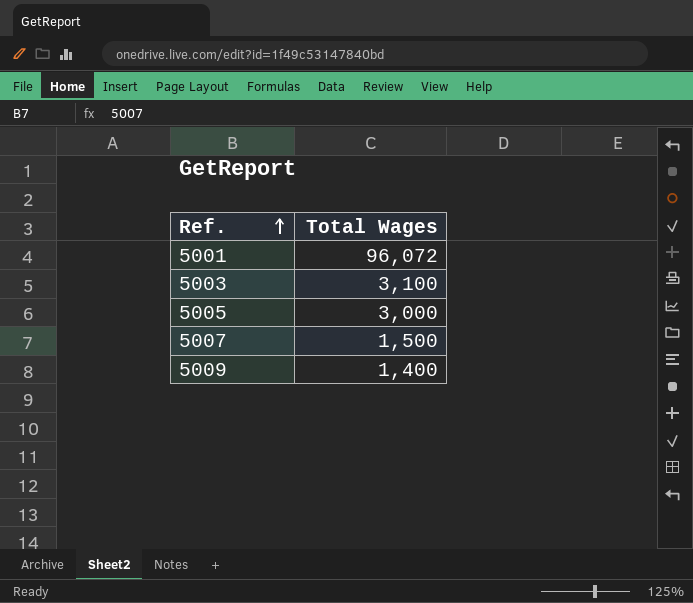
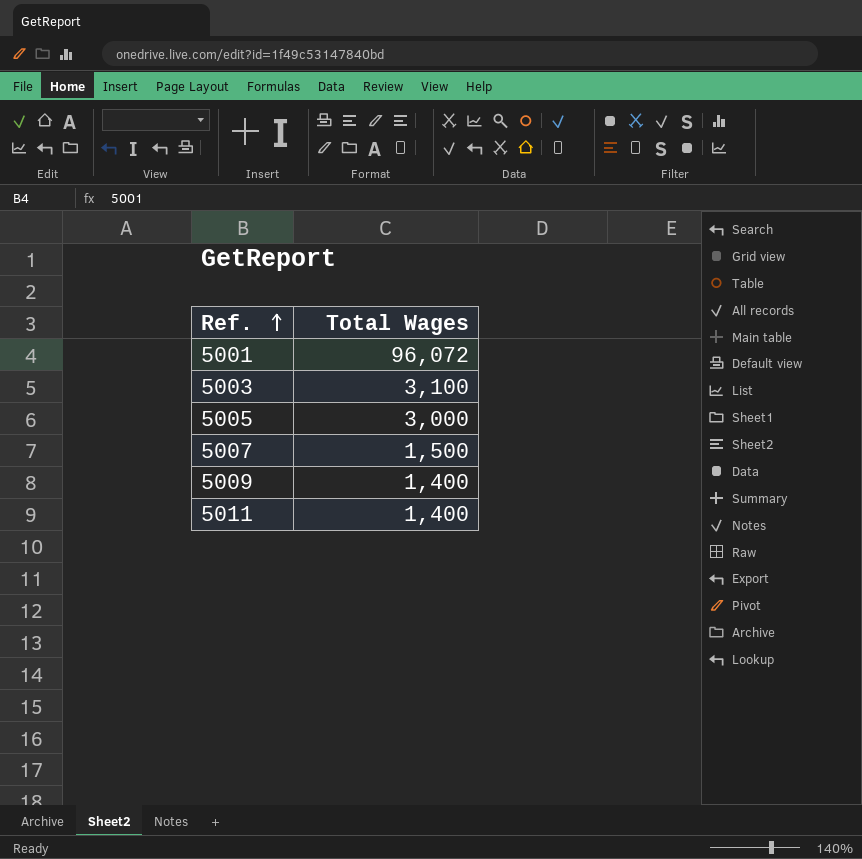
row 5011: none -> 1,400

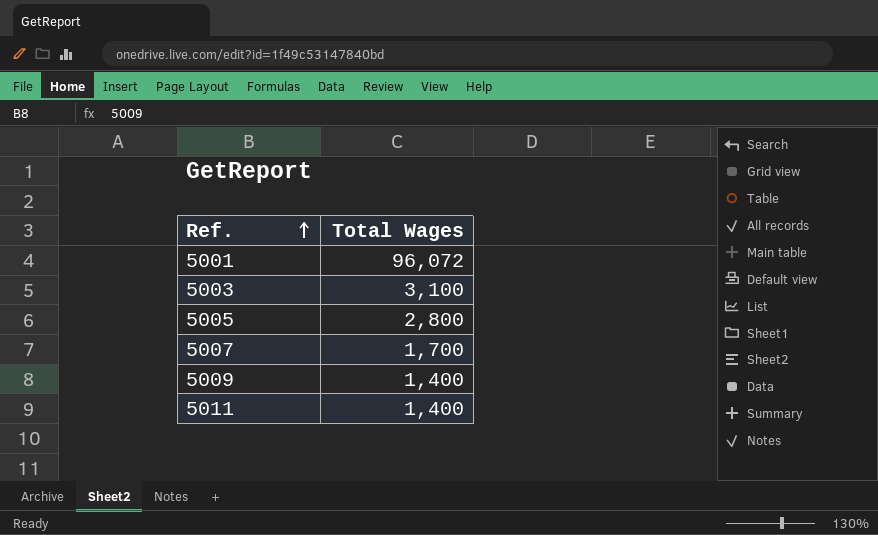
5005 | Total Wages: 3,000 -> 2,800
5007 | Total Wages: 1,500 -> 1,700

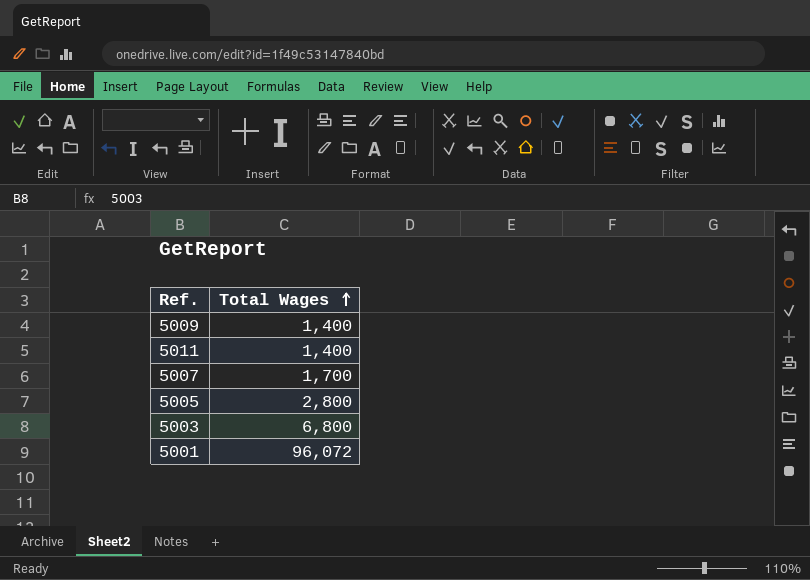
row order: Ref. ascending -> Total Wages ascending
5003 | Total Wages: 3,100 -> 6,800

